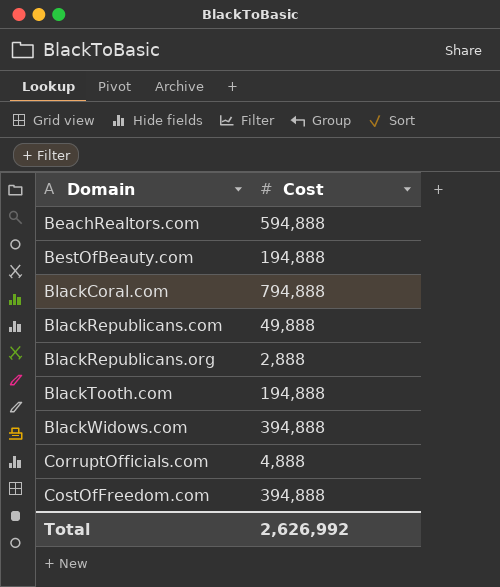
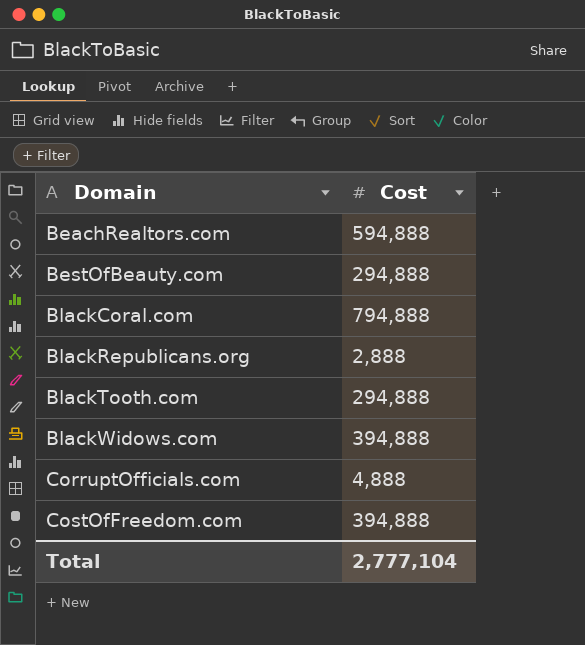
row BlackRepublicans.com: 49,888 -> none
BestOfBeauty.com | Cost: 194,888 -> 294,888
BlackTooth.com | Cost: 194,888 -> 294,888
Total | Cost: 2,626,992 -> 2,777,104

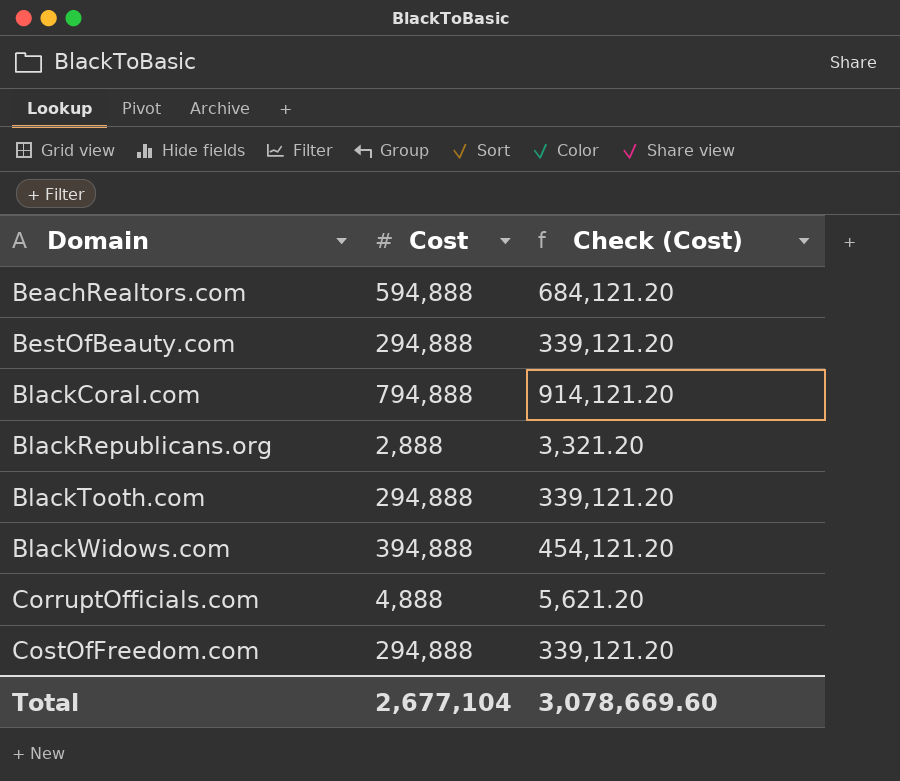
column Check (Cost) | formula: none -> [Cost] * 1.15
CostOfFreedom.com | Cost: 394,888 -> 294,888
Total | Cost: 2,777,104 -> 2,677,104

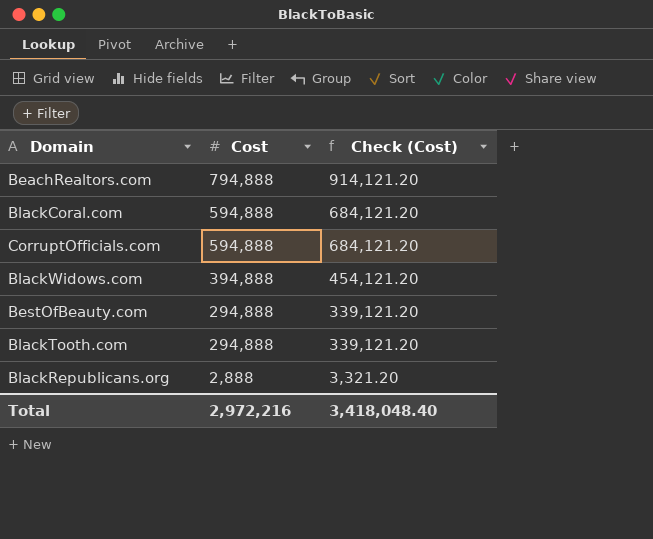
row order: Domain ascending -> Cost descending
row CostOfFreedom.com: 294,888 | 339,121.20 -> none
BeachRealtors.com | Cost: 594,888 -> 794,888
BeachRealtors.com | Check (Cost): 684,121.20 -> 914,121.20
BlackCoral.com | Cost: 794,888 -> 594,888
BlackCoral.com | Check (Cost): 914,121.20 -> 684,121.20
CorruptOfficials.com | Cost: 4,888 -> 594,888
CorruptOfficials.com | Check (Cost): 5,621.20 -> 684,121.20
Total | Cost: 2,677,104 -> 2,972,216
Total | Check (Cost): 3,078,669.60 -> 3,418,048.40

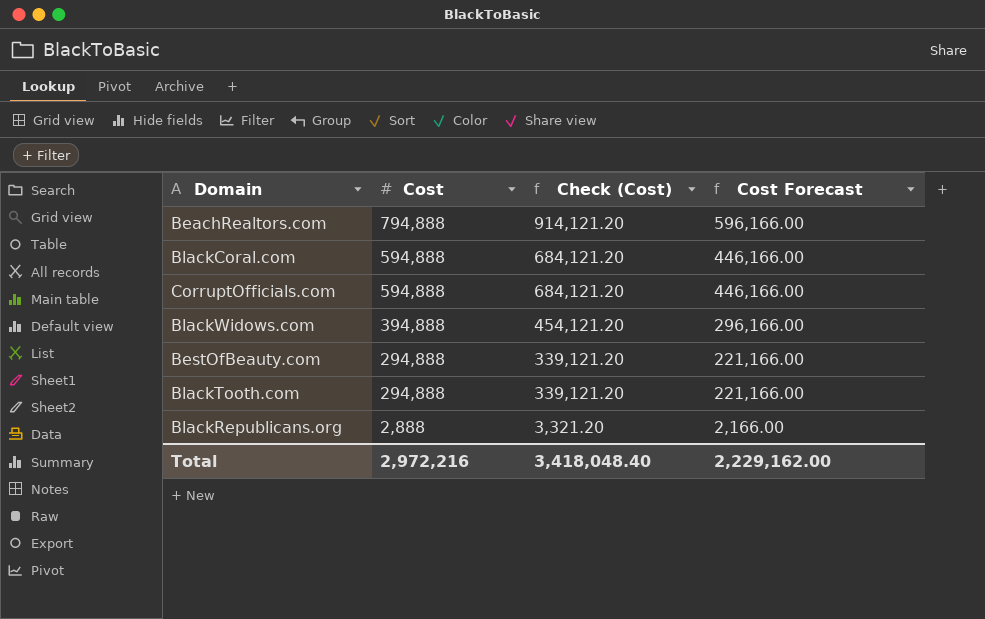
column Cost Forecast | formula: none -> [Cost] * 0.75

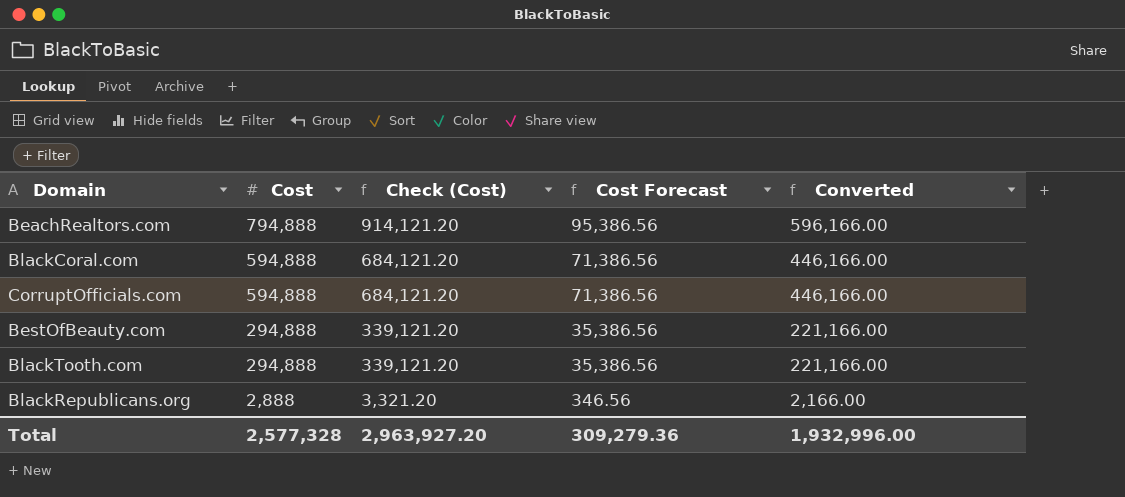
column Cost Forecast | formula: [Cost] * 0.75 -> [Cost] * 0.12
column Converted | formula: none -> [Cost] * 0.75
row BlackWidows.com: 394,888 | 454,121.20 | 296,166.00 -> none
Total | Cost: 2,972,216 -> 2,577,328
Total | Check (Cost): 3,418,048.40 -> 2,963,927.20
Total | Cost Forecast: 2,229,162.00 -> 309,279.36

